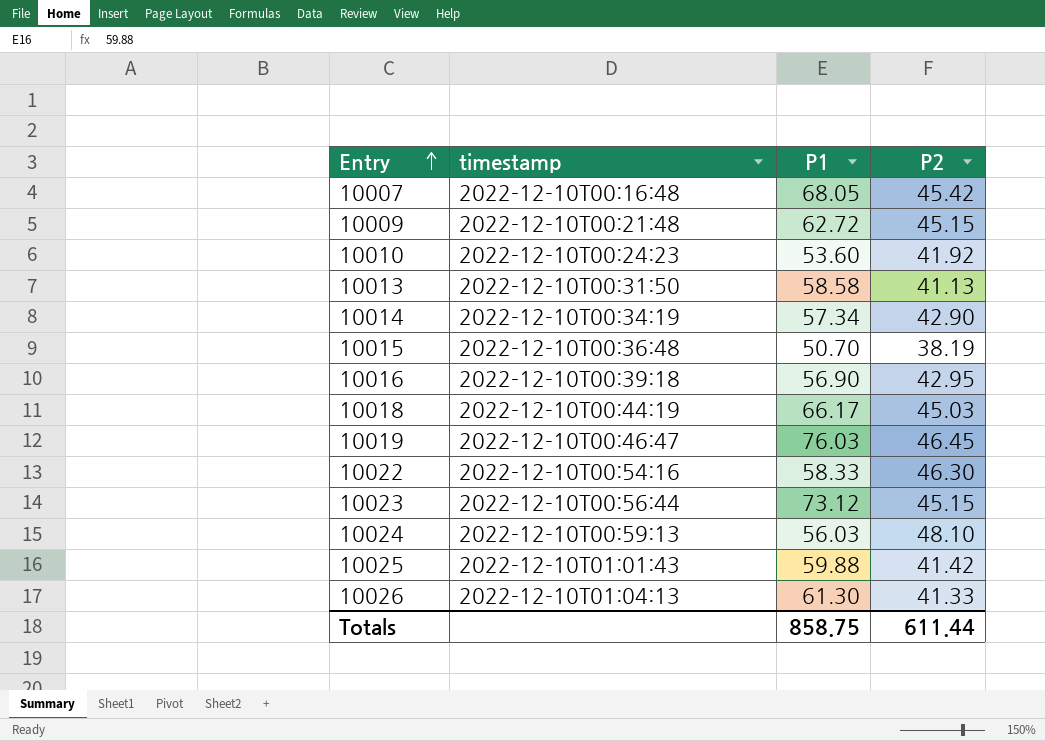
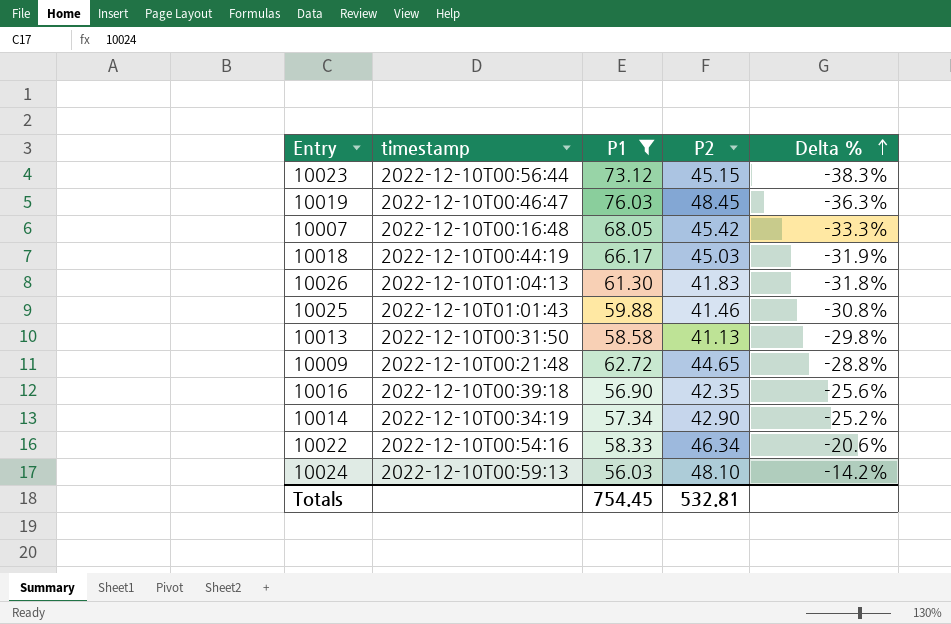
filter: none -> P1 >= 56.03
row order: Entry ascending -> Delta % ascending
column Delta % | formula: none -> ([P2] - [P1]) / [P1]
10019 | P2: 46.45 -> 48.45
10026 | P2: 41.33 -> 41.83
10025 | P2: 41.42 -> 41.46
10009 | P2: 45.15 -> 44.65
10016 | P2: 42.95 -> 42.35
10022 | P2: 46.30 -> 46.34
Totals | P1: 858.75 -> 754.45
Totals | P2: 611.44 -> 532.81

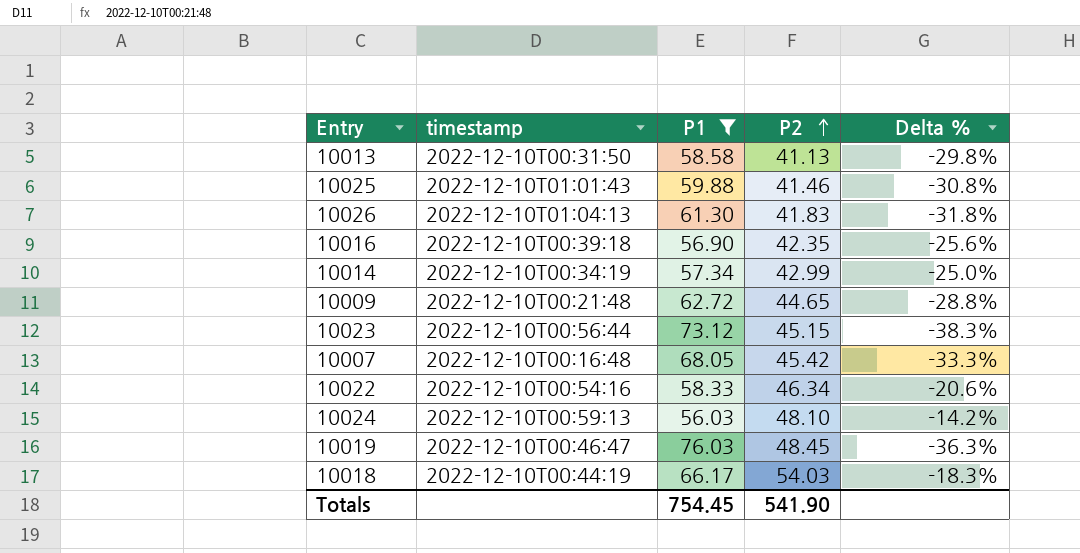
row order: Delta % ascending -> P2 ascending
10014 | P2: 42.90 -> 42.99
10014 | Delta %: -25.2% -> -25.0%
10018 | P2: 45.03 -> 54.03
10018 | Delta %: -31.9% -> -18.3%
Totals | P2: 532.81 -> 541.90

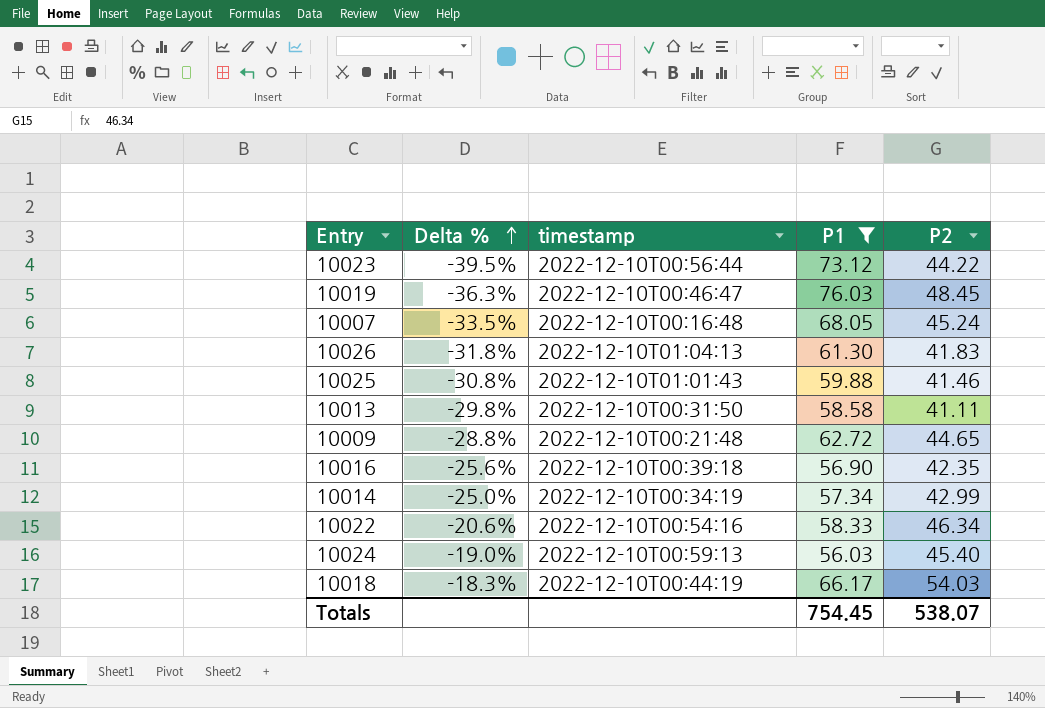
row order: P2 ascending -> Delta % ascending
column Delta % | position: 5 -> 2
10023 | Delta %: -38.3% -> -39.5%
10023 | P2: 45.15 -> 44.22
10007 | Delta %: -33.3% -> -33.5%
10007 | P2: 45.42 -> 45.24
10013 | P2: 41.13 -> 41.11
10024 | Delta %: -14.2% -> -19.0%
10024 | P2: 48.10 -> 45.40
Totals | P2: 541.90 -> 538.07

